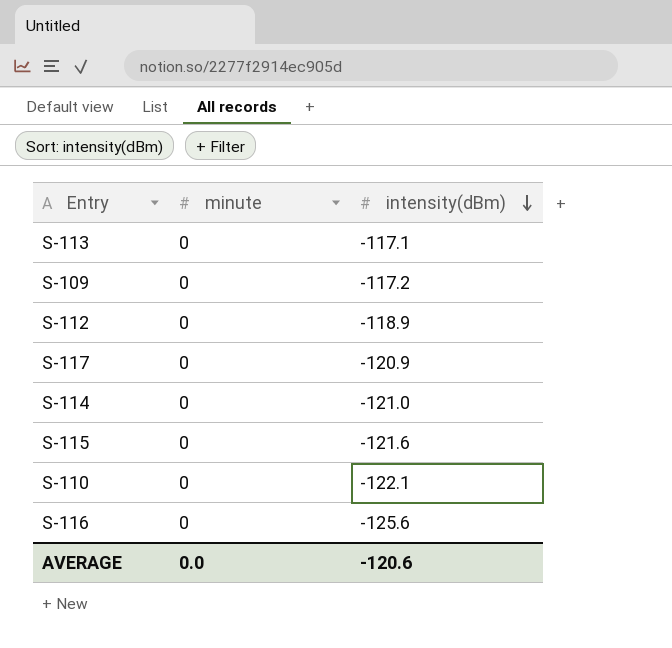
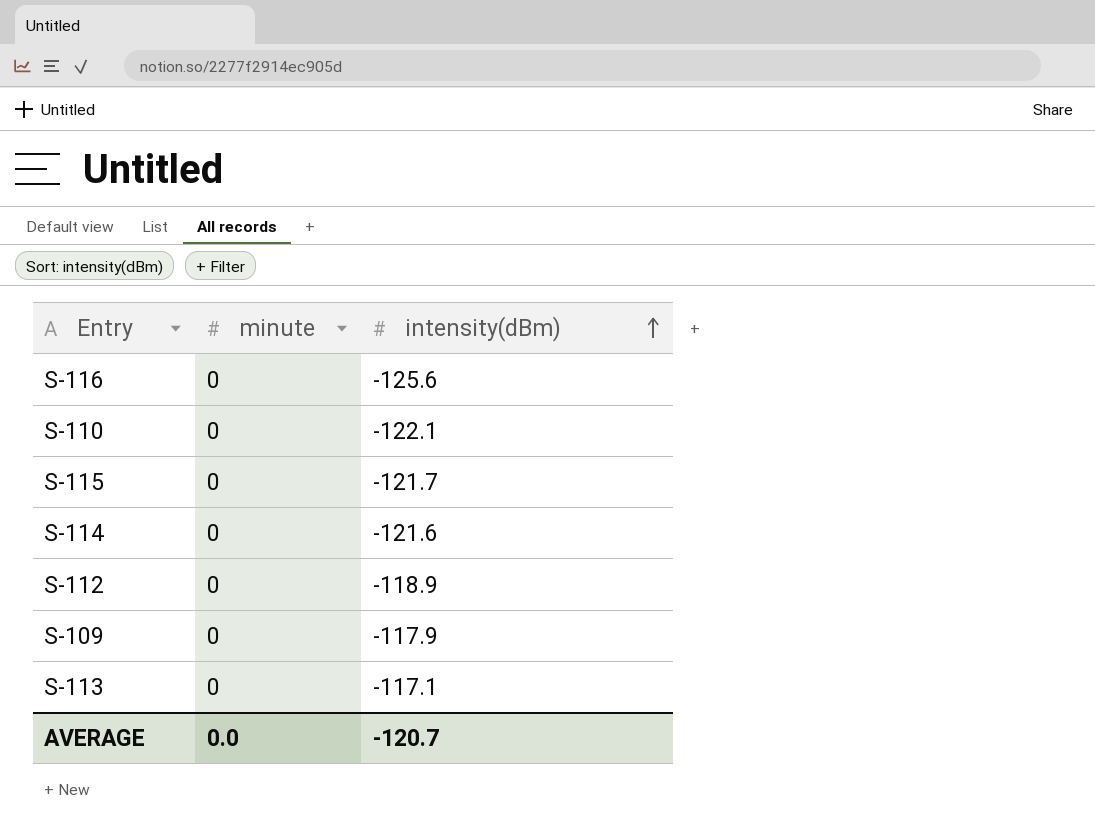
row order: intensity(dBm) descending -> intensity(dBm) ascending
row S-117: 0 | -120.9 -> none
S-115 | intensity(dBm): -121.6 -> -121.7
S-114 | intensity(dBm): -121.0 -> -121.6
S-109 | intensity(dBm): -117.2 -> -117.9
AVERAGE | intensity(dBm): -120.6 -> -120.7

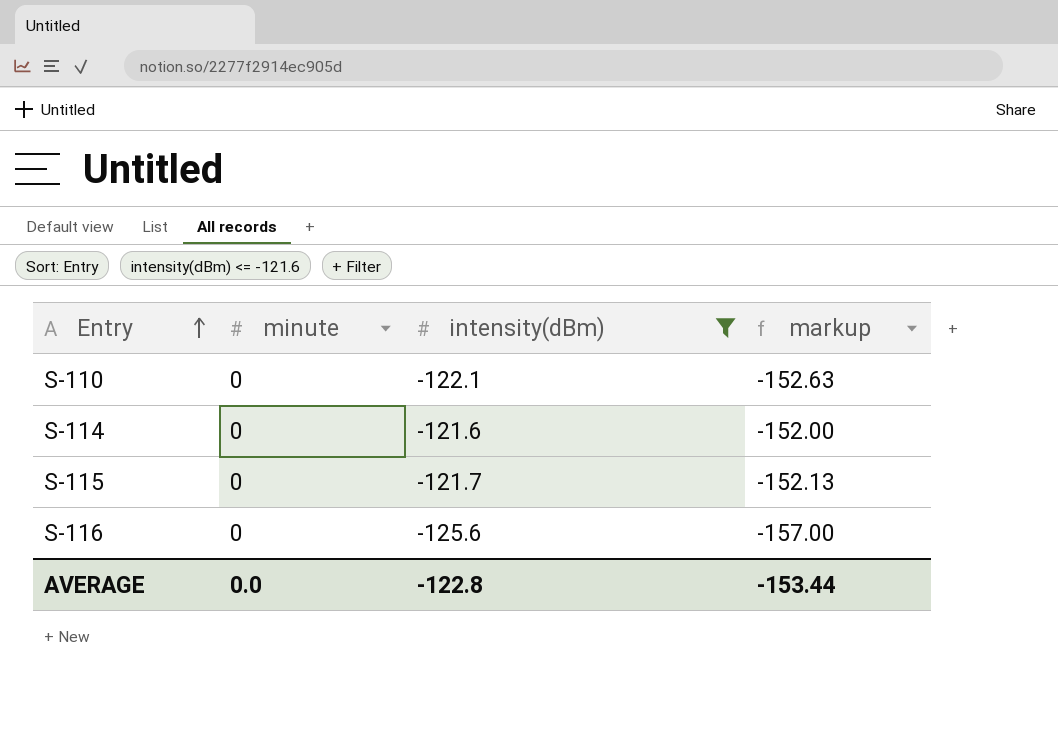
filter: none -> intensity(dBm) <= -121.6
row order: intensity(dBm) ascending -> Entry ascending
column markup | formula: none -> [intensity(dBm)] * 1.25
AVERAGE | intensity(dBm): -120.7 -> -122.8

